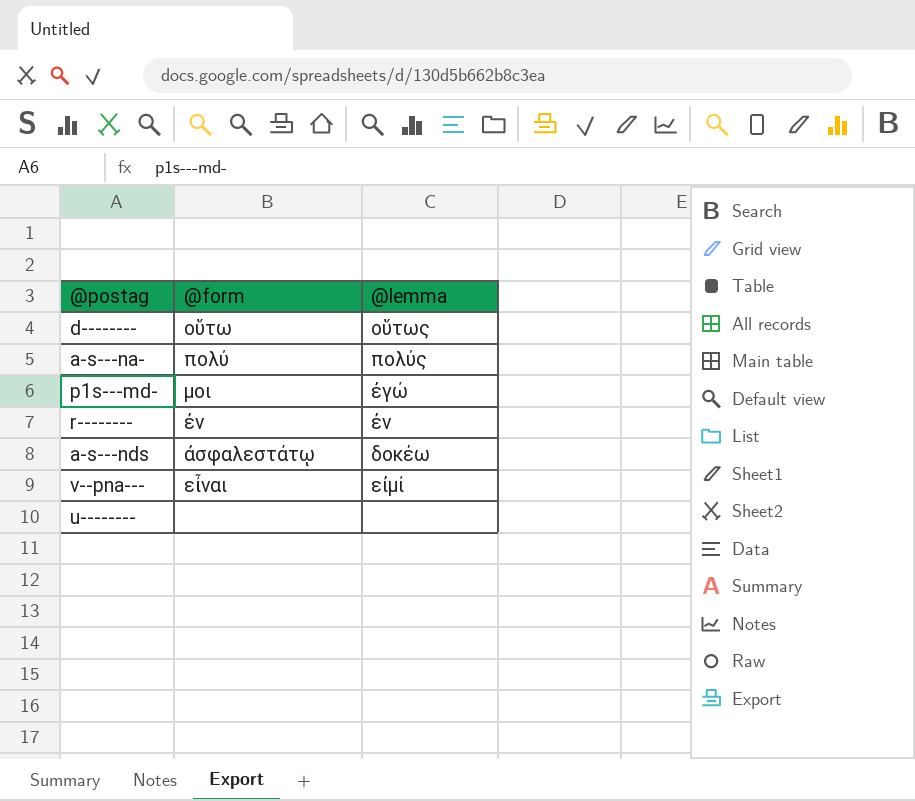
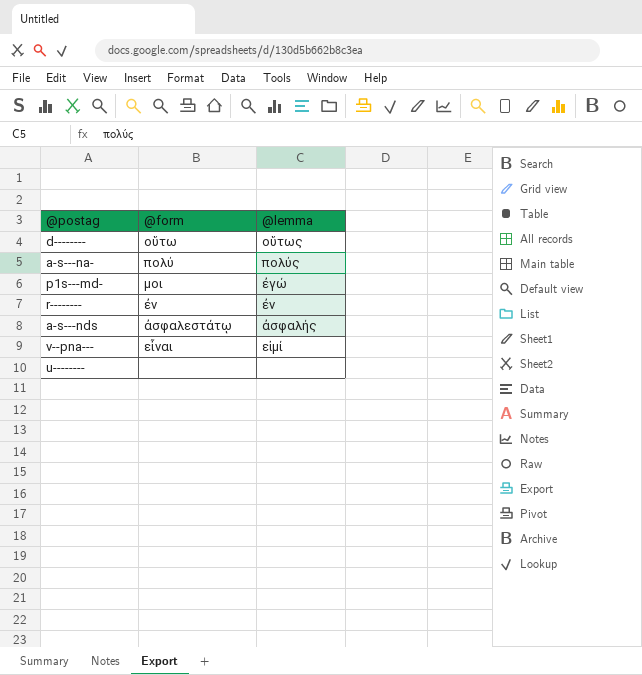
a-s---nds | @lemma: δοκέω -> ἀσφαλής

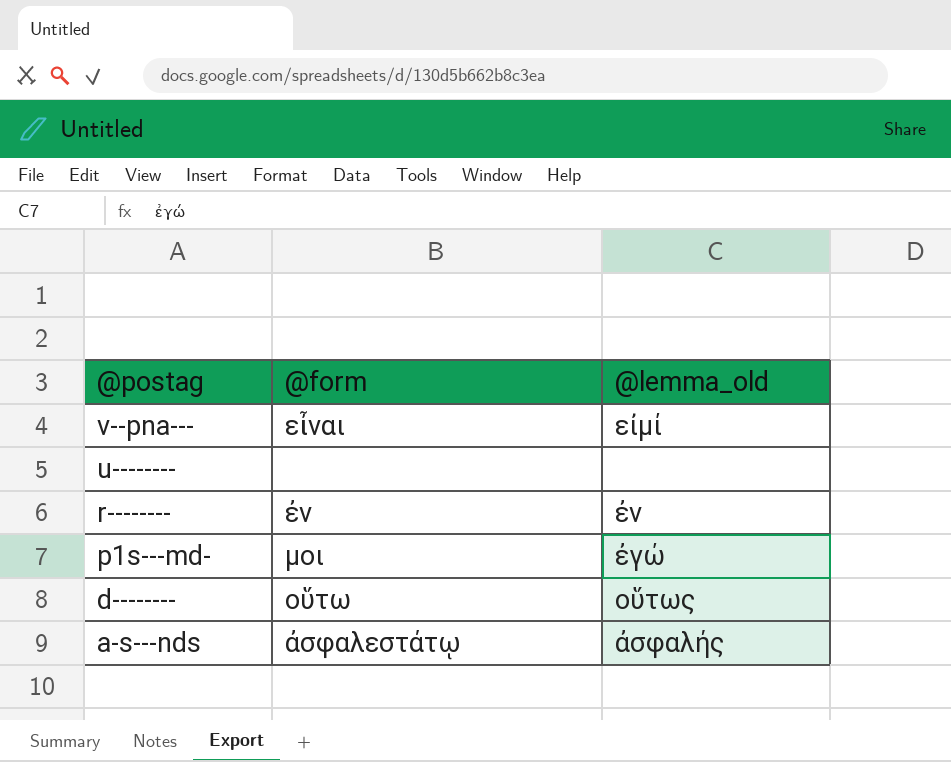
row order: none -> @postag descending
column name: @lemma -> @lemma_old
row a-s---na-: πολύ | πολύς -> none

